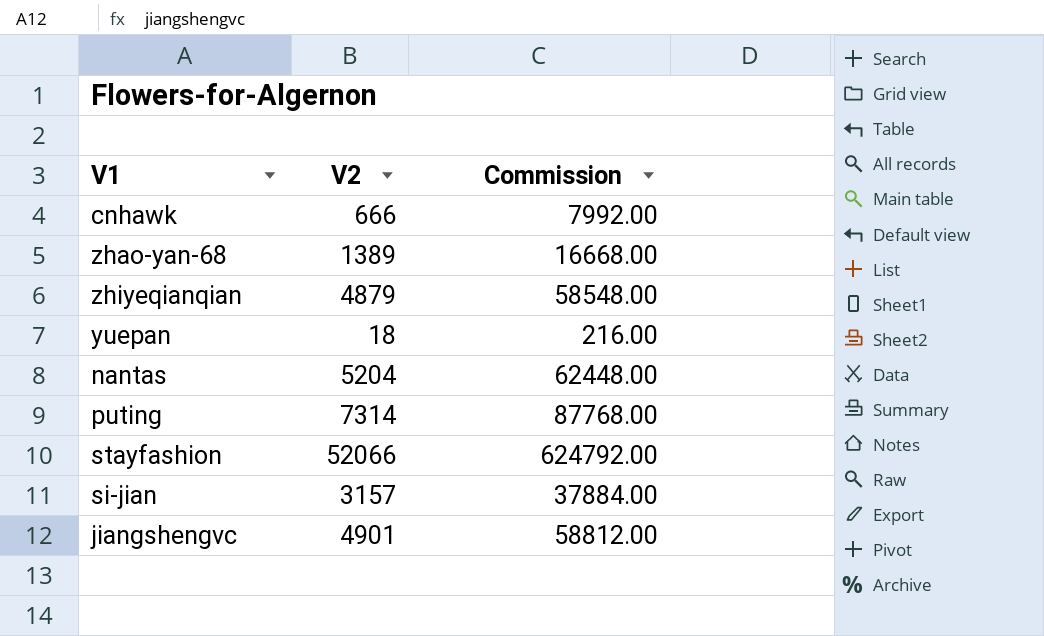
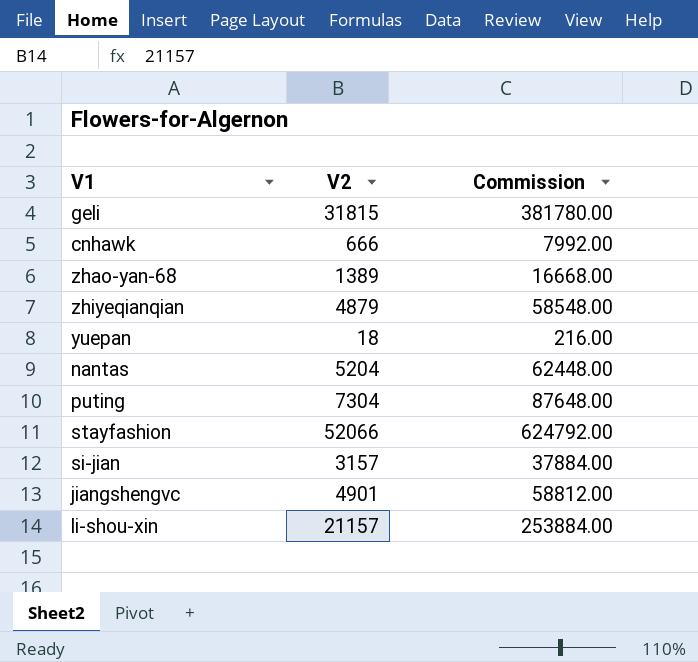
row geli: none -> 31815 | 381780.00
puting | V2: 7314 -> 7304
puting | Commission: 87768.00 -> 87648.00
row li-shou-xin: none -> 21157 | 253884.00

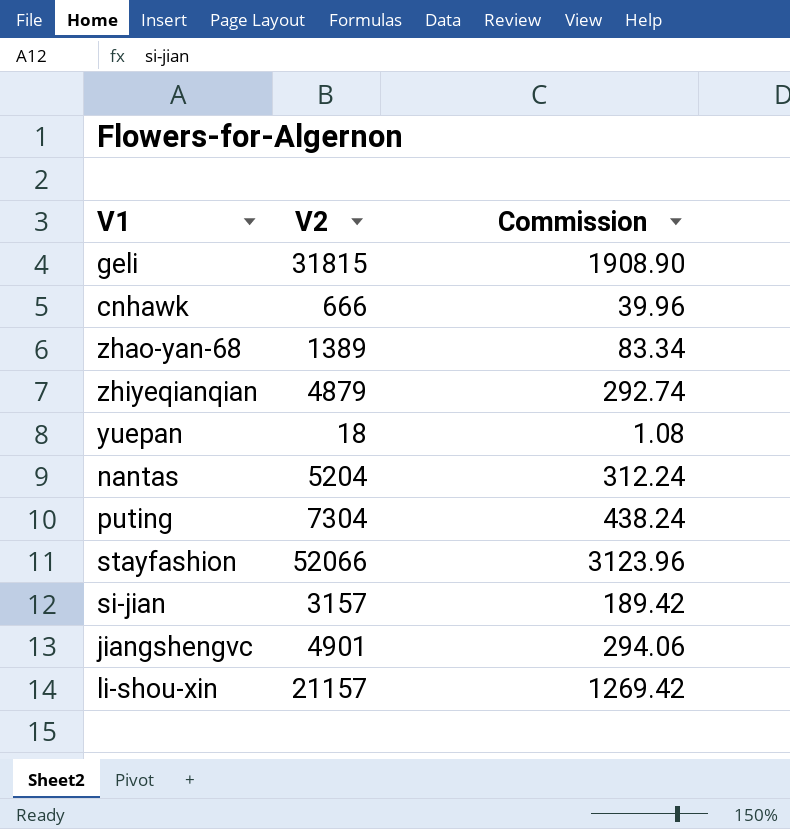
column Commission | formula: [V2] * 12 -> [V2] * 0.06

